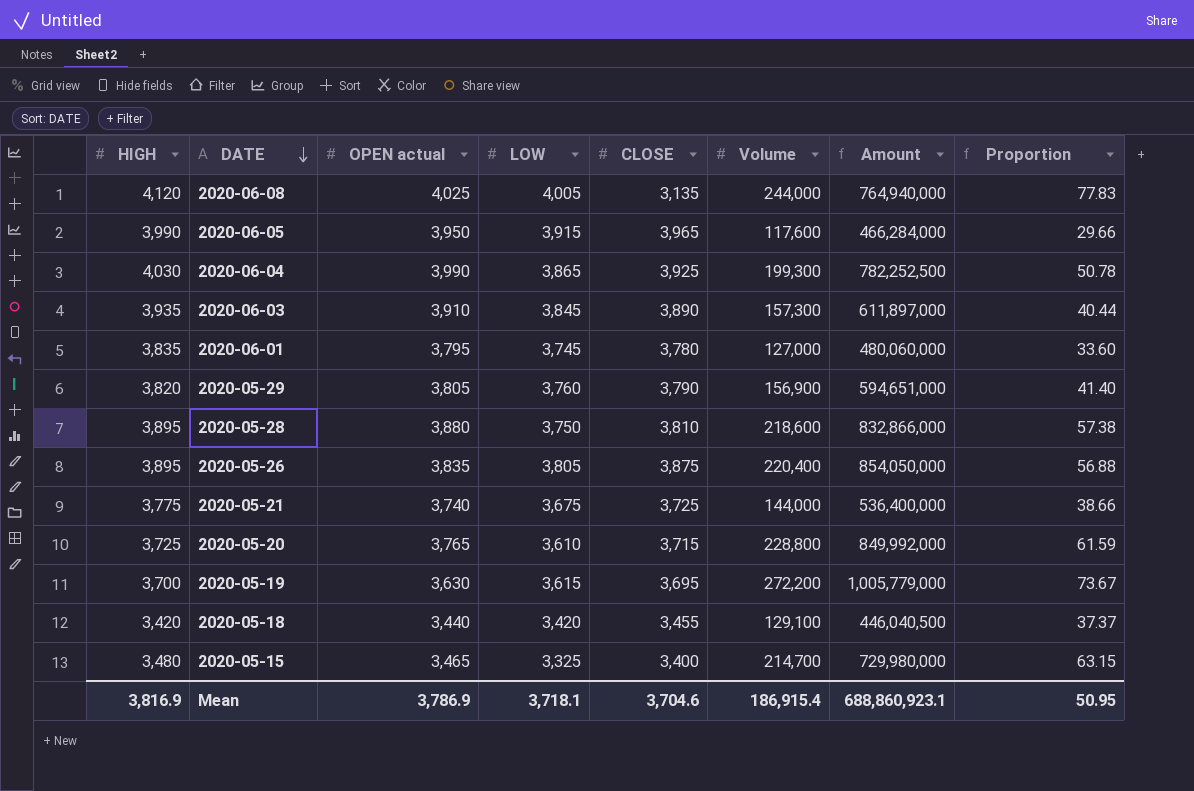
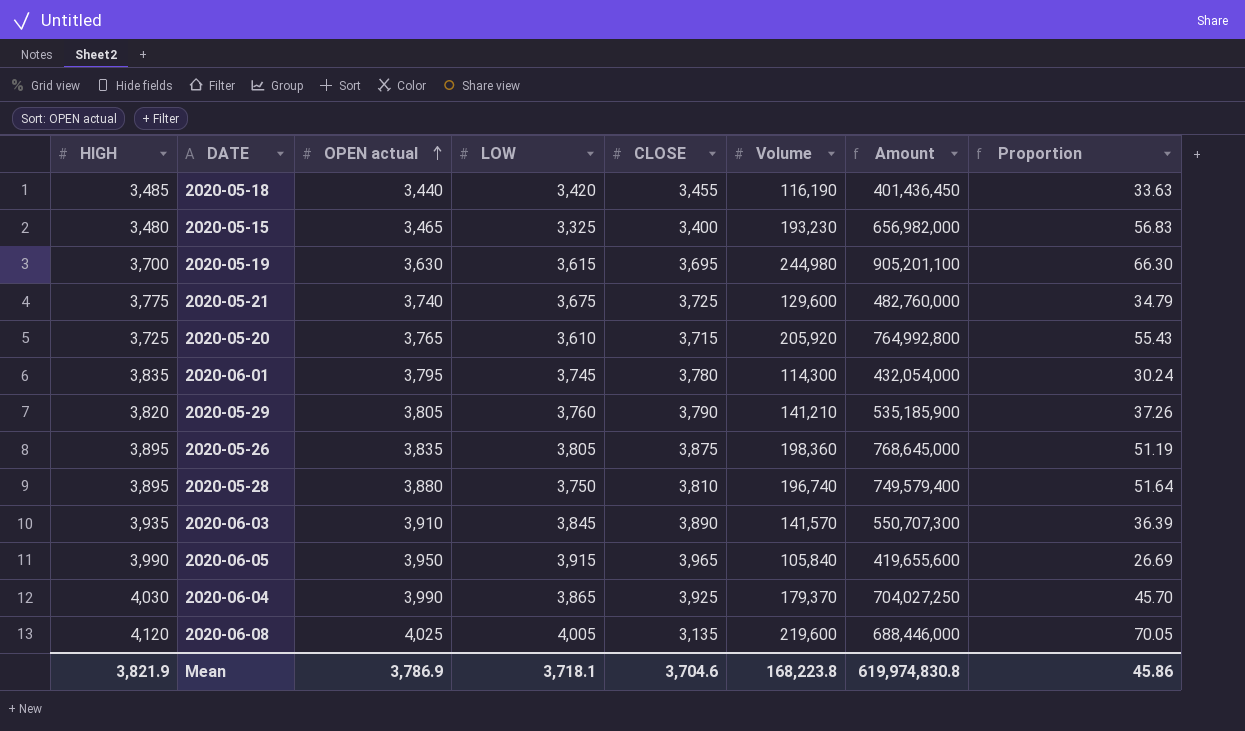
row order: DATE descending -> OPEN actual ascending
2020-05-18 | HIGH: 3,420 -> 3,485
2020-05-18 | Volume: 129,100 -> 116,190
2020-05-18 | Amount: 446,040,500 -> 401,436,450
2020-05-18 | Proportion: 37.37 -> 33.63
2020-05-15 | Volume: 214,700 -> 193,230
2020-05-15 | Amount: 729,980,000 -> 656,982,000
2020-05-15 | Proportion: 63.15 -> 56.83
2020-05-19 | Volume: 272,200 -> 244,980
2020-05-19 | Amount: 1,005,779,000 -> 905,201,100
2020-05-19 | Proportion: 73.67 -> 66.30
2020-05-21 | Volume: 144,000 -> 129,600
2020-05-21 | Amount: 536,400,000 -> 482,760,000
2020-05-21 | Proportion: 38.66 -> 34.79
2020-05-20 | Volume: 228,800 -> 205,920
2020-05-20 | Amount: 849,992,000 -> 764,992,800
2020-05-20 | Proportion: 61.59 -> 55.43
2020-06-01 | Volume: 127,000 -> 114,300
2020-06-01 | Amount: 480,060,000 -> 432,054,000
2020-06-01 | Proportion: 33.60 -> 30.24
2020-05-29 | Volume: 156,900 -> 141,210
2020-05-29 | Amount: 594,651,000 -> 535,185,900
2020-05-29 | Proportion: 41.40 -> 37.26
2020-05-26 | Volume: 220,400 -> 198,360
2020-05-26 | Amount: 854,050,000 -> 768,645,000
2020-05-26 | Proportion: 56.88 -> 51.19
2020-05-28 | Volume: 218,600 -> 196,740
2020-05-28 | Amount: 832,866,000 -> 749,579,400
2020-05-28 | Proportion: 57.38 -> 51.64
2020-06-03 | Volume: 157,300 -> 141,570
2020-06-03 | Amount: 611,897,000 -> 550,707,300
2020-06-03 | Proportion: 40.44 -> 36.39
2020-06-05 | Volume: 117,600 -> 105,840
2020-06-05 | Amount: 466,284,000 -> 419,655,600
2020-06-05 | Proportion: 29.66 -> 26.69
2020-06-04 | Volume: 199,300 -> 179,370
2020-06-04 | Amount: 782,252,500 -> 704,027,250
2020-06-04 | Proportion: 50.78 -> 45.70
2020-06-08 | Volume: 244,000 -> 219,600
2020-06-08 | Amount: 764,940,000 -> 688,446,000
2020-06-08 | Proportion: 77.83 -> 70.05
Mean | HIGH: 3,816.9 -> 3,821.9
Mean | Volume: 186,915.4 -> 168,223.8
Mean | Amount: 688,860,923.1 -> 619,974,830.8
Mean | Proportion: 50.95 -> 45.86

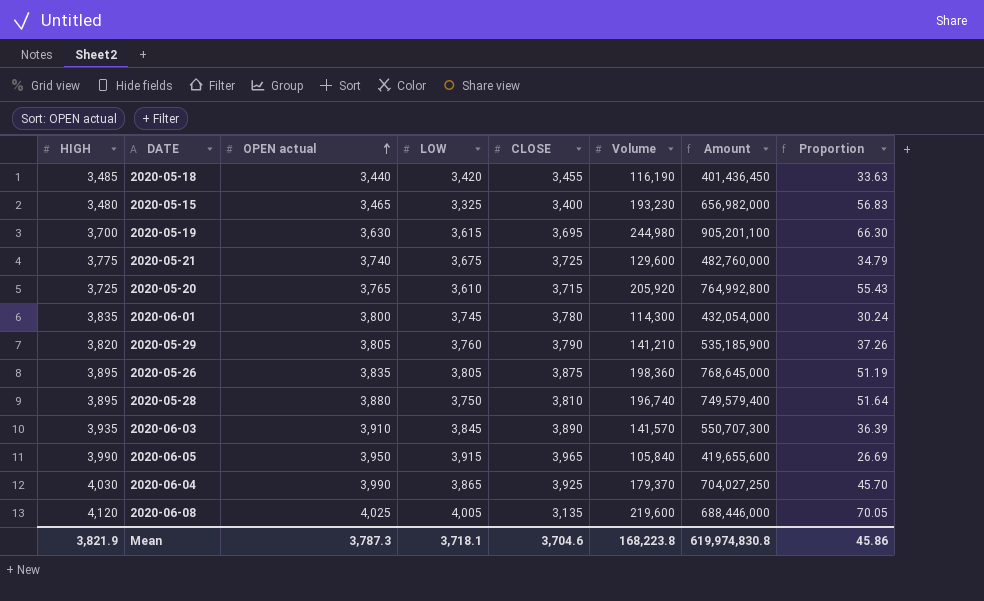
2020-06-01 | OPEN actual: 3,795 -> 3,800
Mean | OPEN actual: 3,786.9 -> 3,787.3

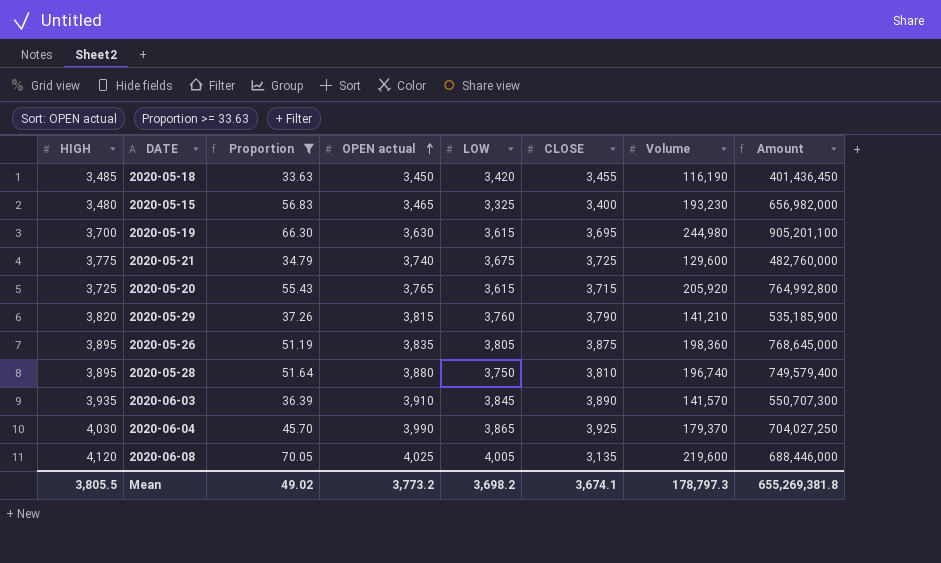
filter: none -> Proportion >= 33.63
column Proportion | position: 8 -> 3
2020-05-18 | OPEN actual: 3,440 -> 3,450
2020-05-20 | LOW: 3,610 -> 3,615
2020-05-29 | OPEN actual: 3,805 -> 3,815
Mean | HIGH: 3,821.9 -> 3,805.5
Mean | Proportion: 45.86 -> 49.02
Mean | OPEN actual: 3,787.3 -> 3,773.2
Mean | LOW: 3,718.1 -> 3,698.2
Mean | CLOSE: 3,704.6 -> 3,674.1
Mean | Volume: 168,223.8 -> 178,797.3
Mean | Amount: 619,974,830.8 -> 655,269,381.8

